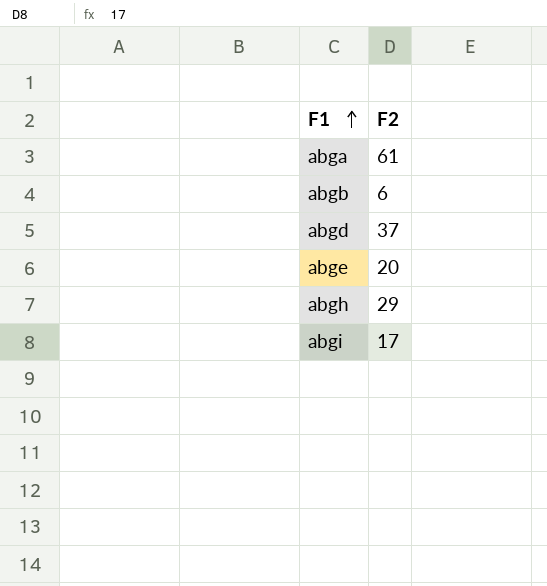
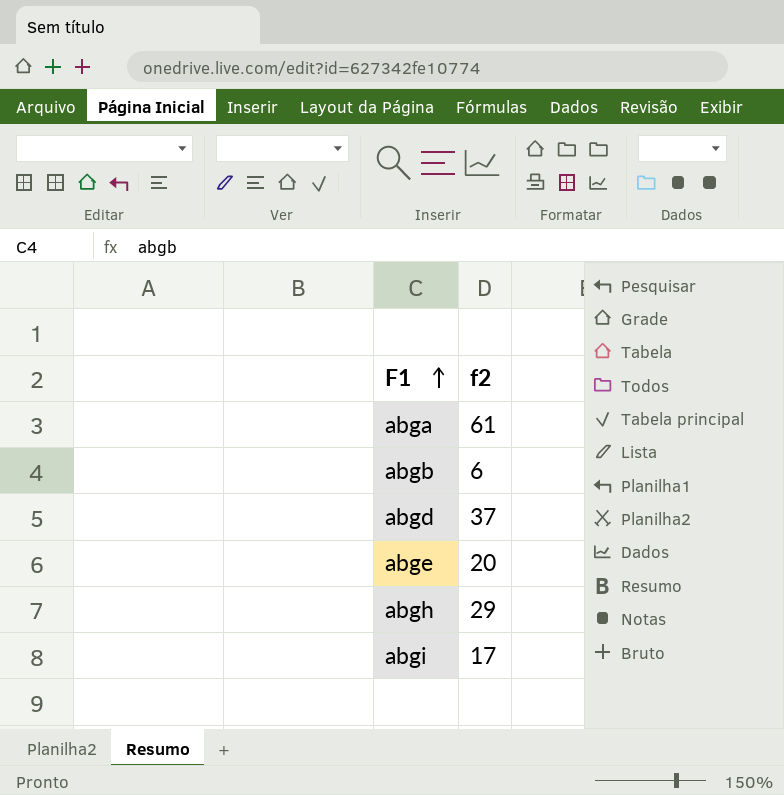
column name: F2 -> f2

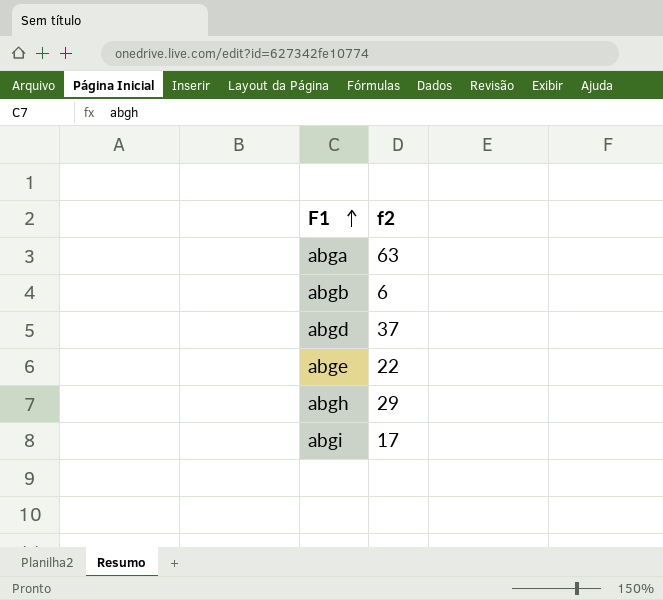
abga | f2: 61 -> 63
abge | f2: 20 -> 22

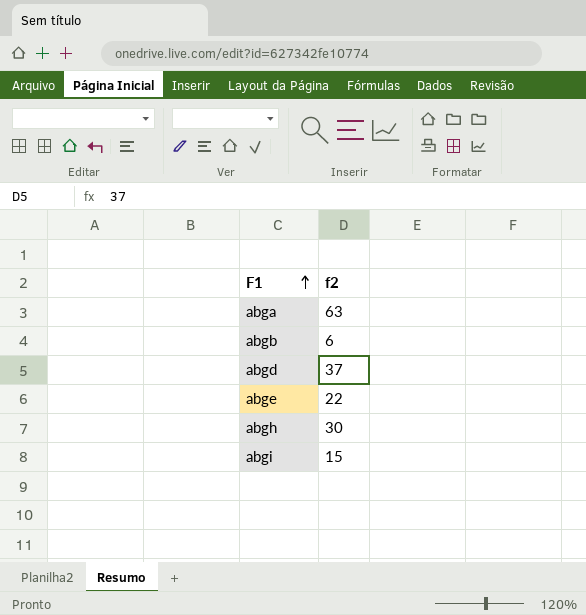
abgh | f2: 29 -> 30
abgi | f2: 17 -> 15

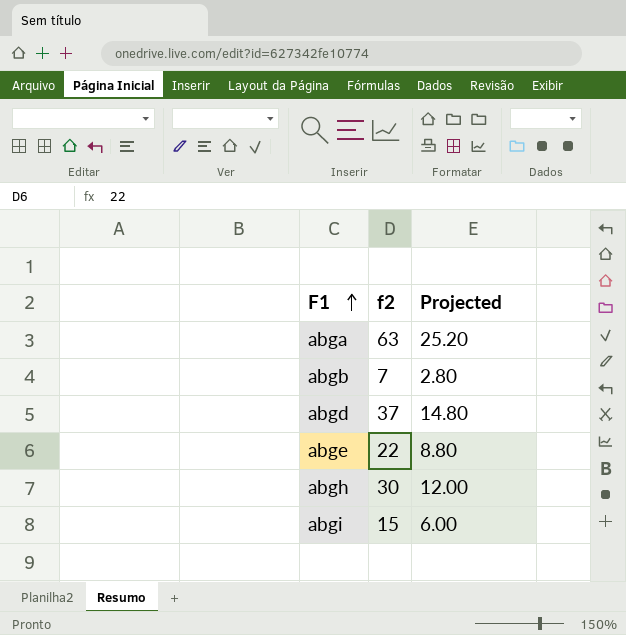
column Projected | formula: none -> [f2] * 0.4
abgb | f2: 6 -> 7

